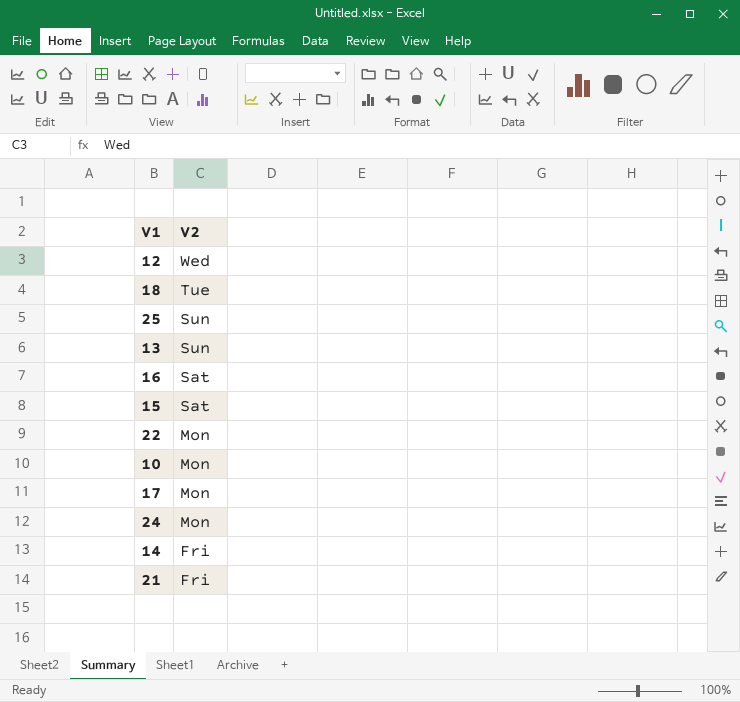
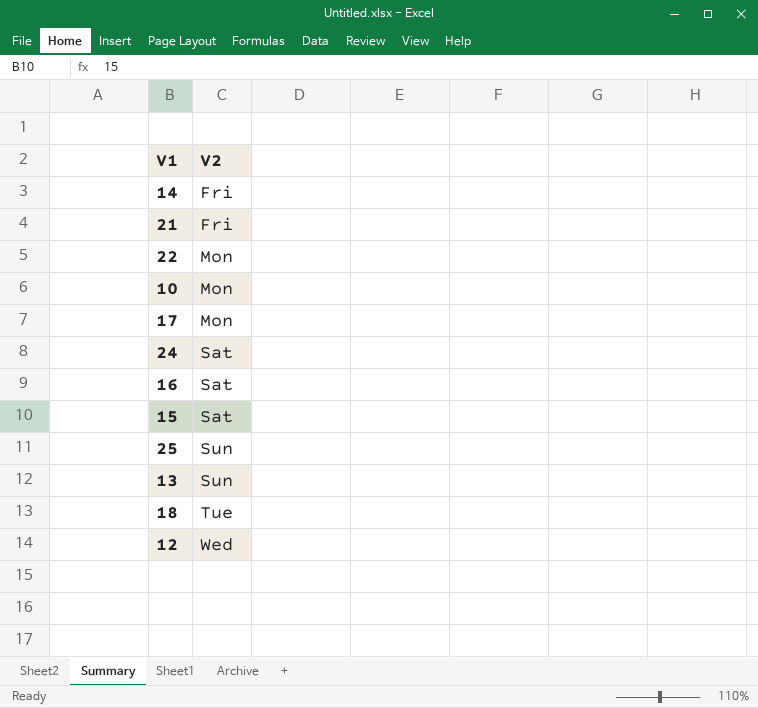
row order: V2 descending -> V2 ascending
24 | V2: Mon -> Sat

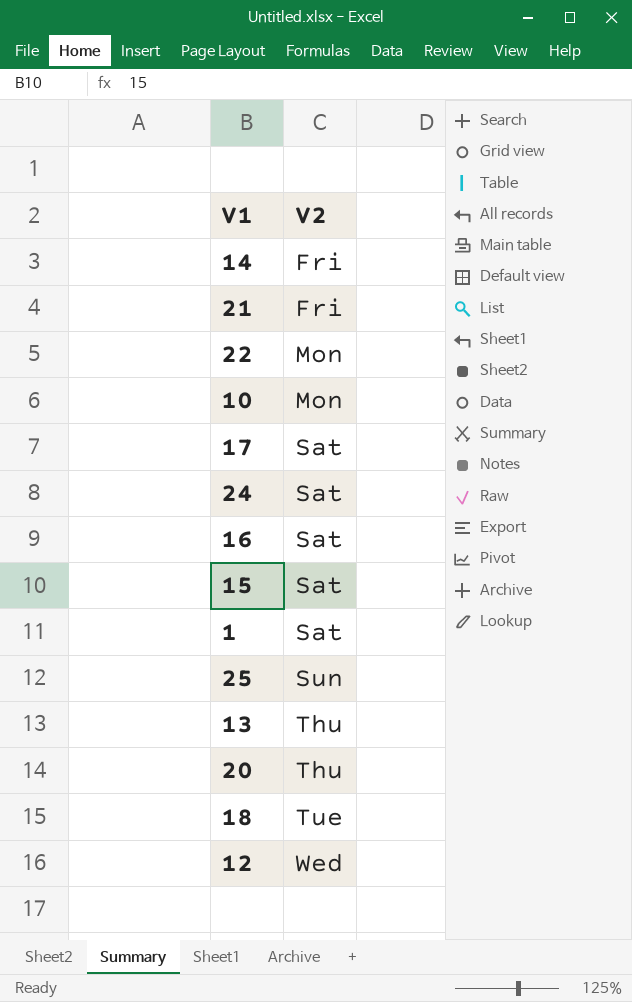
17 | V2: Mon -> Sat
row 1: none -> Sat
13 | V2: Sun -> Thu
row 20: none -> Thu

